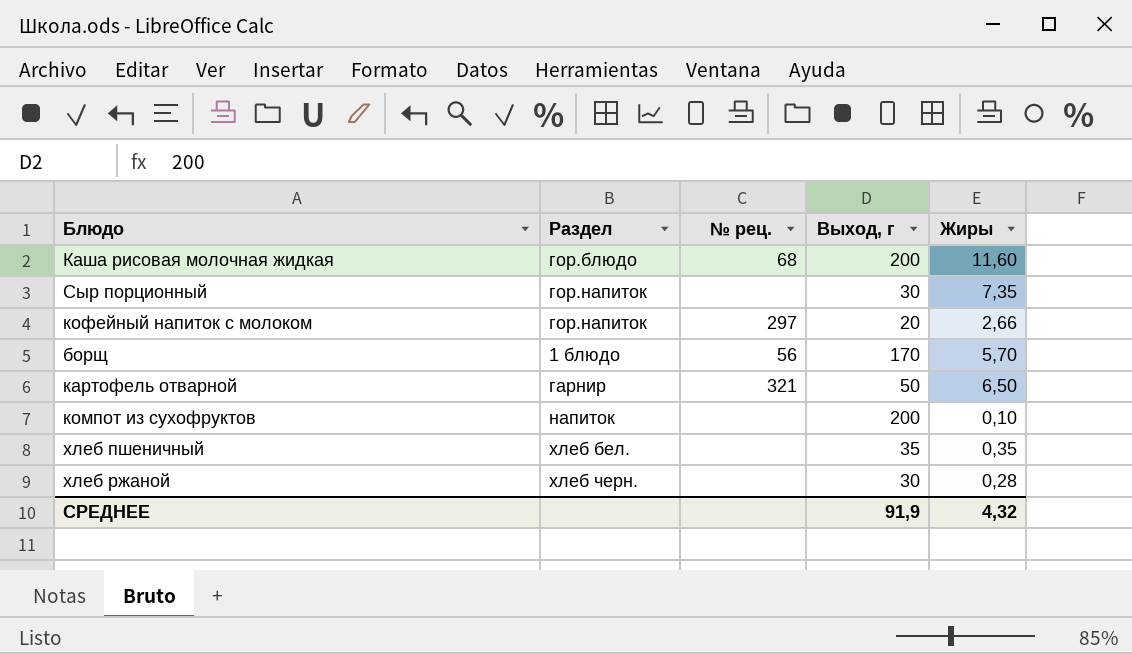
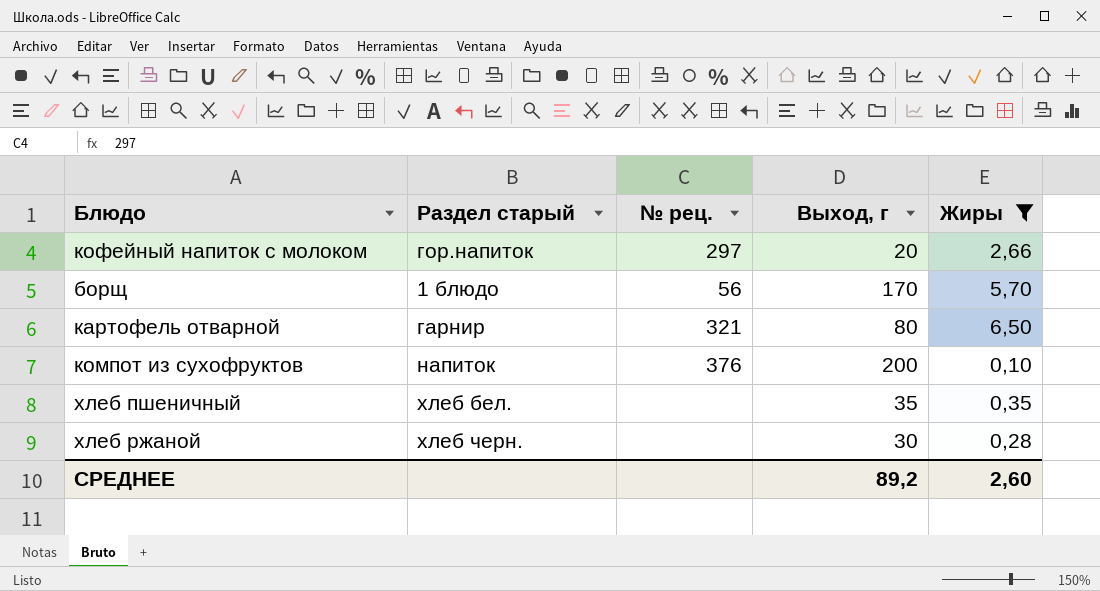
filter: none -> Жиры <= 6,50
column name: Раздел -> Раздел старый
картофель отварной | Выход, г: 50 -> 80
компот из сухофруктов | № рец.: none -> 376
СРЕДНЕЕ | Выход, г: 91,9 -> 89,2
СРЕДНЕЕ | Жиры: 4,32 -> 2,60

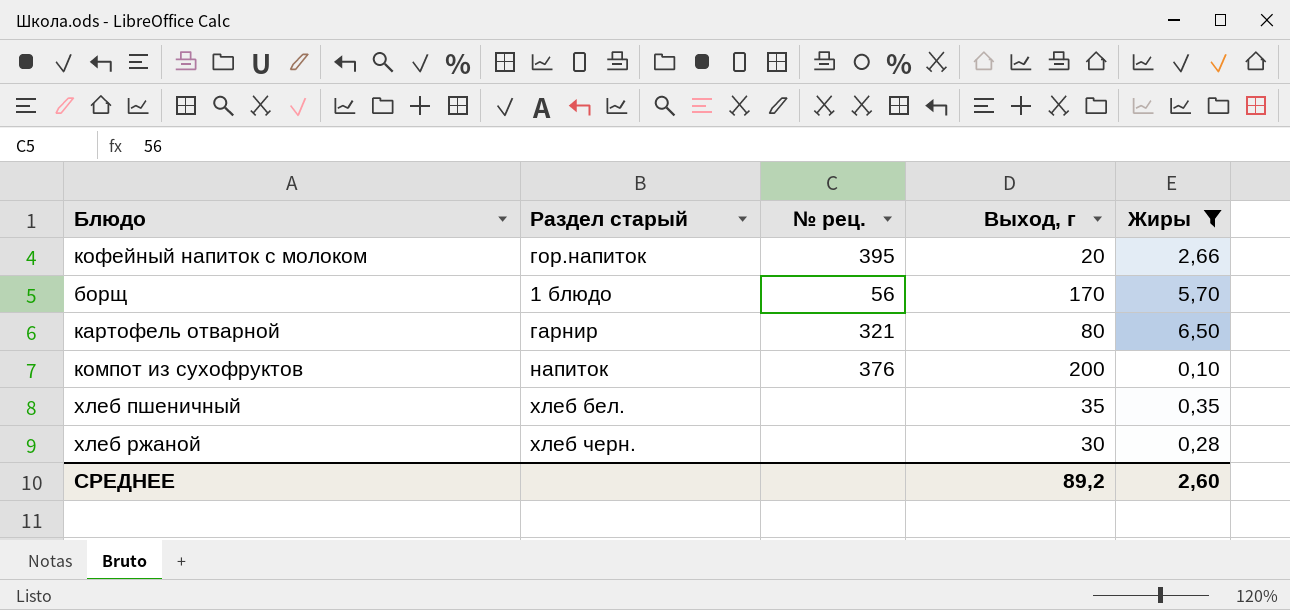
кофейный напиток с молоком | № рец.: 297 -> 395

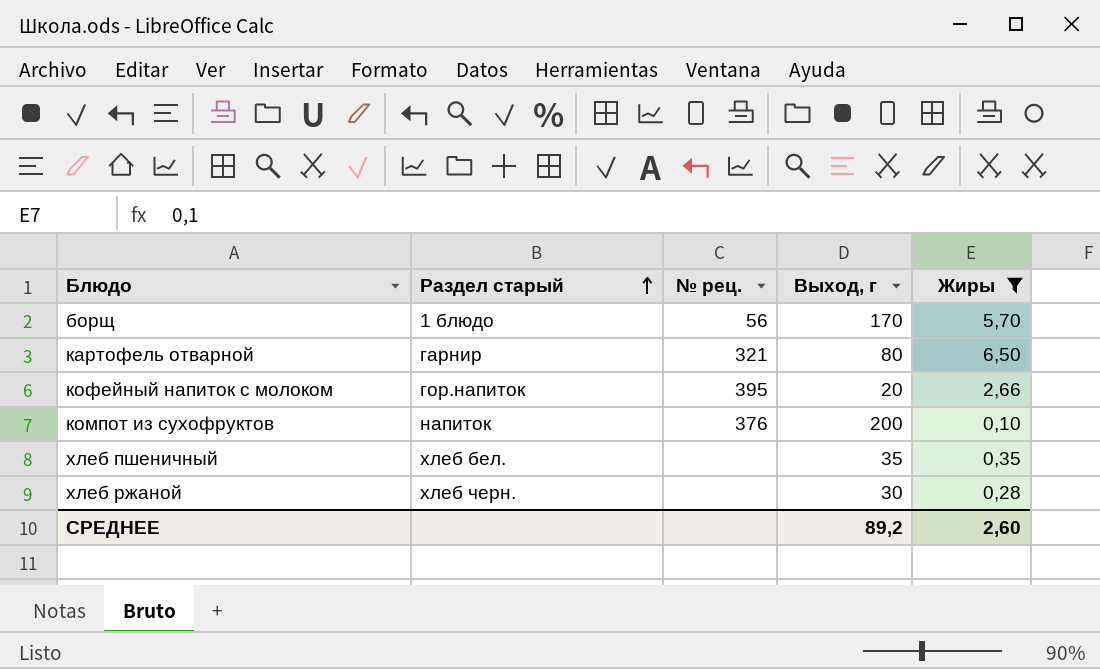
row order: none -> Раздел старый ascending

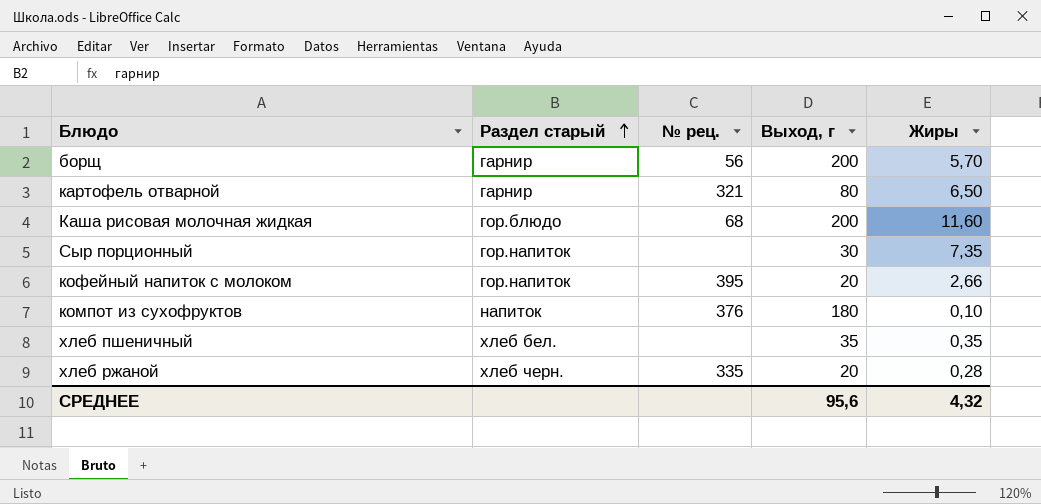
filter: Жиры <= 6,50 -> none
борщ | Раздел старый: 1 блюдо -> гарнир
борщ | Выход, г: 170 -> 200
компот из сухофруктов | Выход, г: 200 -> 180
хлеб ржаной | № рец.: none -> 335
хлеб ржаной | Выход, г: 30 -> 20
СРЕДНЕЕ | Выход, г: 89,2 -> 95,6
СРЕДНЕЕ | Жиры: 2,60 -> 4,32

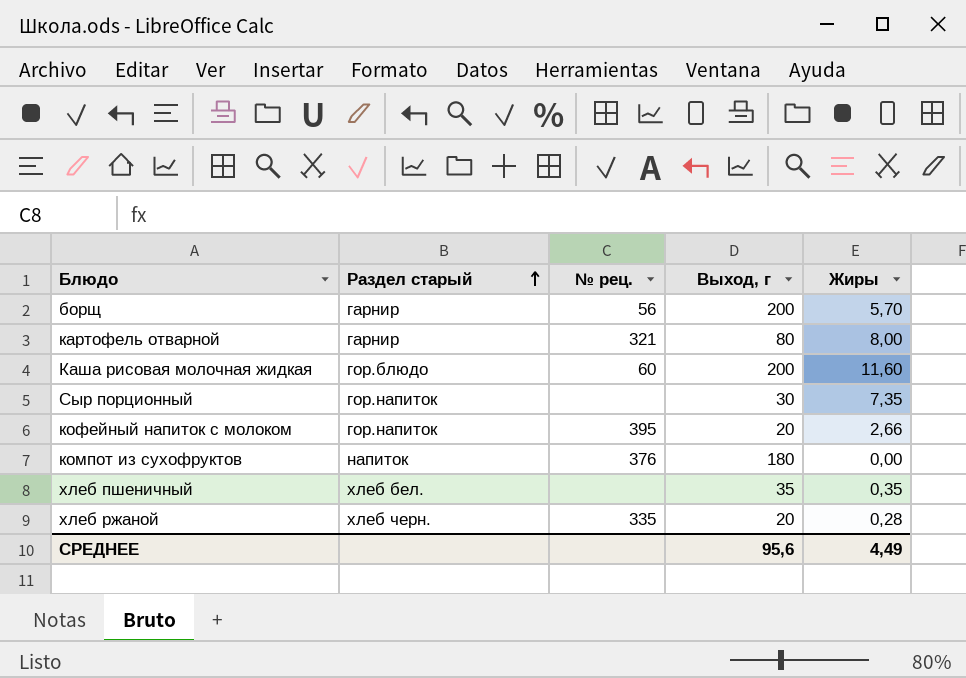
картофель отварной | Жиры: 6,50 -> 8,00
Каша рисовая молочная жидкая | № рец.: 68 -> 60
компот из сухофруктов | Жиры: 0,10 -> 0,00
СРЕДНЕЕ | Жиры: 4,32 -> 4,49

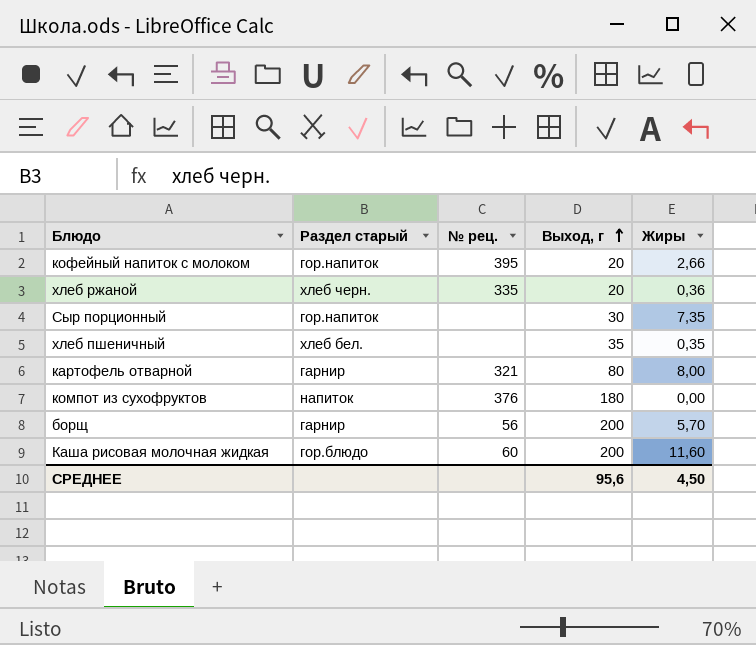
row order: Раздел старый ascending -> Выход, г ascending
хлеб ржаной | Жиры: 0,28 -> 0,36
СРЕДНЕЕ | Жиры: 4,49 -> 4,50

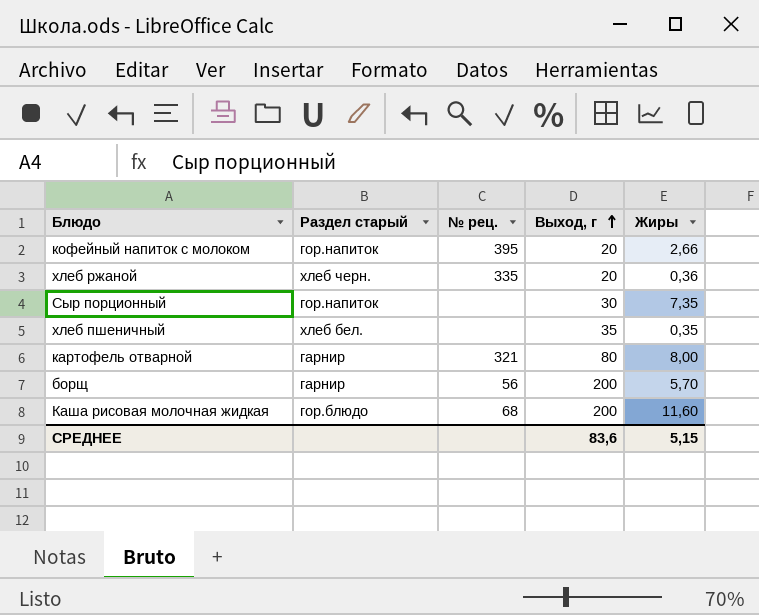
row компот из сухофруктов: напиток | 376 | 180 | 0,00 -> none
Каша рисовая молочная жидкая | № рец.: 60 -> 68
СРЕДНЕЕ | Выход, г: 95,6 -> 83,6
СРЕДНЕЕ | Жиры: 4,50 -> 5,15

